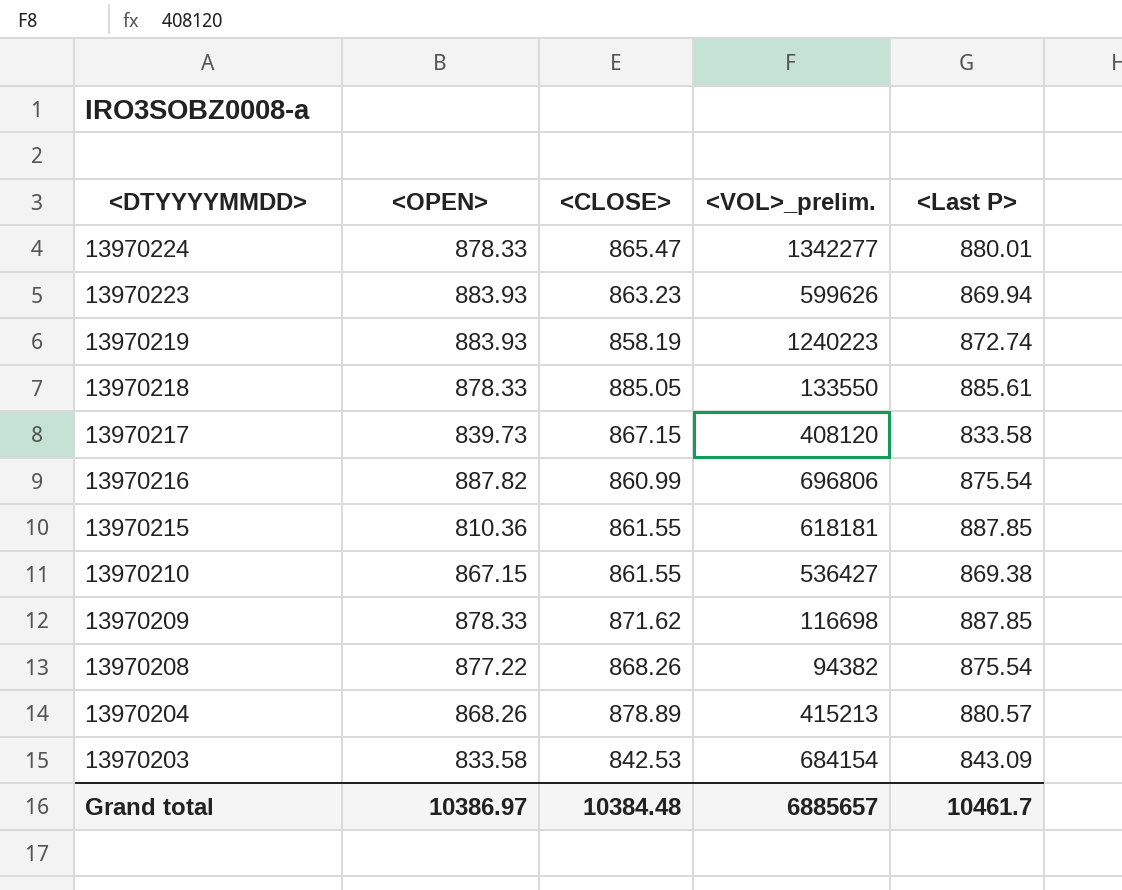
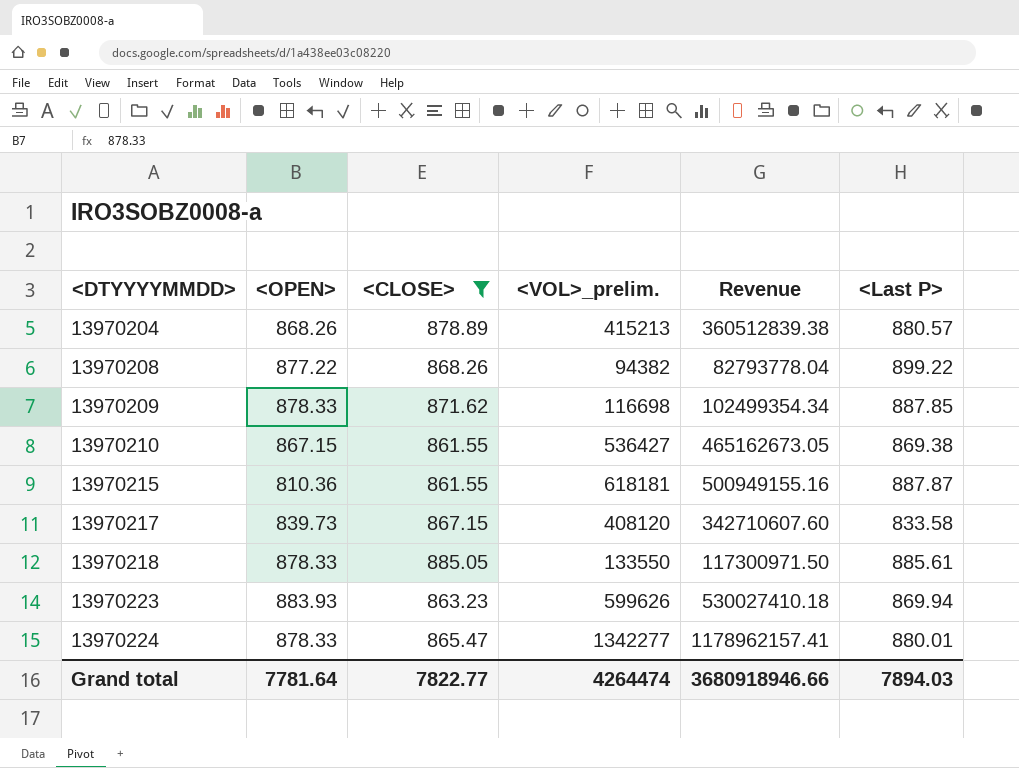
filter: none -> <CLOSE> >= 861.55
row order: <DTYYYYMMDD> descending -> <DTYYYYMMDD> ascending
column Revenue | formula: none -> [<OPEN>] * [<VOL>_prelim.]
13970208 | <Last P>: 875.54 -> 899.22
13970215 | <Last P>: 887.85 -> 887.87
Grand total | <OPEN>: 10386.97 -> 7781.64
Grand total | <CLOSE>: 10384.48 -> 7822.77
Grand total | <VOL>_prelim.: 6885657 -> 4264474
Grand total | <Last P>: 10461.7 -> 7894.03

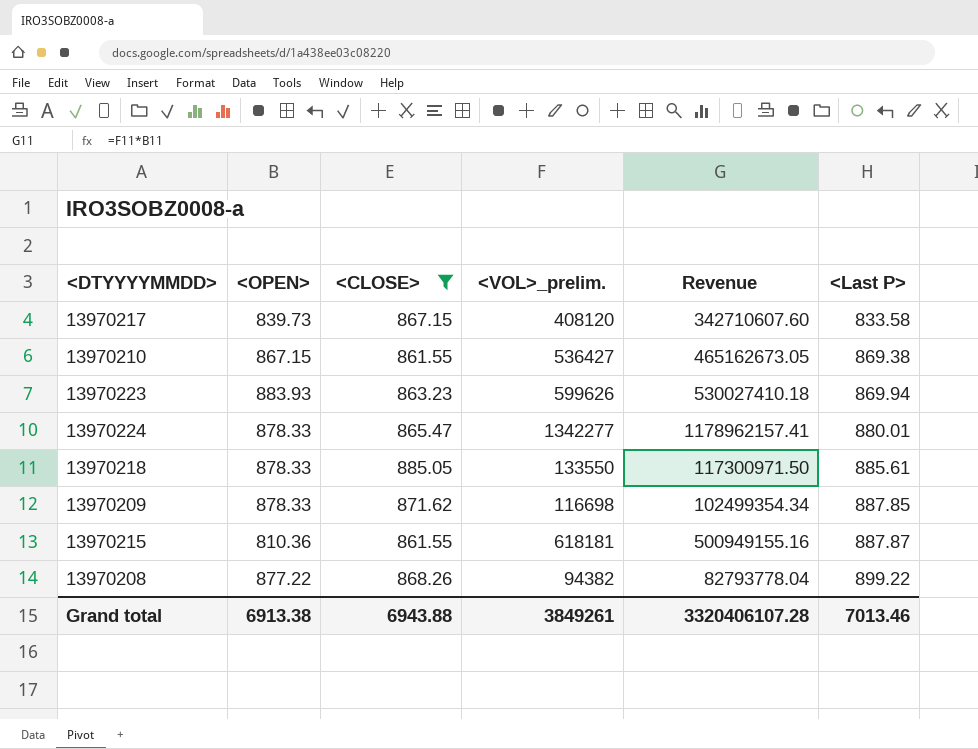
row order: <DTYYYYMMDD> ascending -> <Last P> ascending
row 13970204: 868.26 | 878.89 | 415213 | 360512839.38 | 880.57 -> none
Grand total | <OPEN>: 7781.64 -> 6913.38
Grand total | <CLOSE>: 7822.77 -> 6943.88
Grand total | <VOL>_prelim.: 4264474 -> 3849261
Grand total | Revenue: 3680918946.66 -> 3320406107.28
Grand total | <Last P>: 7894.03 -> 7013.46

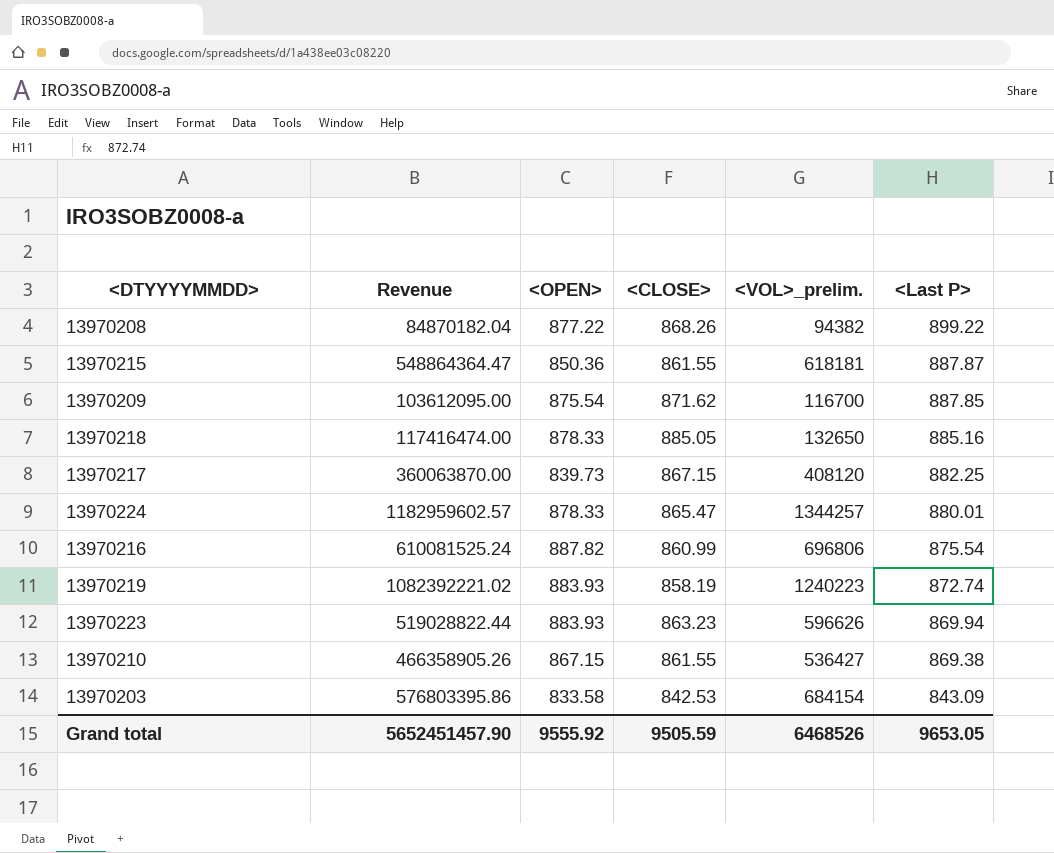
filter: <CLOSE> >= 861.55 -> none
row order: <Last P> ascending -> <Last P> descending
column Revenue | formula: [<OPEN>] * [<VOL>_prelim.] -> [<VOL>_prelim.] * [<Last P>]
column Revenue | position: 5 -> 2
13970215 | <OPEN>: 810.36 -> 850.36
13970209 | <OPEN>: 878.33 -> 875.54
13970209 | <VOL>_prelim.: 116698 -> 116700
13970218 | <VOL>_prelim.: 133550 -> 132650
13970218 | <Last P>: 885.61 -> 885.16
13970217 | <Last P>: 833.58 -> 882.25
13970224 | <VOL>_prelim.: 1342277 -> 1344257
13970223 | <VOL>_prelim.: 599626 -> 596626
Grand total | Revenue: 3320406107.28 -> 5652451457.90
Grand total | <OPEN>: 6913.38 -> 9555.92
Grand total | <CLOSE>: 6943.88 -> 9505.59
Grand total | <VOL>_prelim.: 3849261 -> 6468526
Grand total | <Last P>: 7013.46 -> 9653.05

